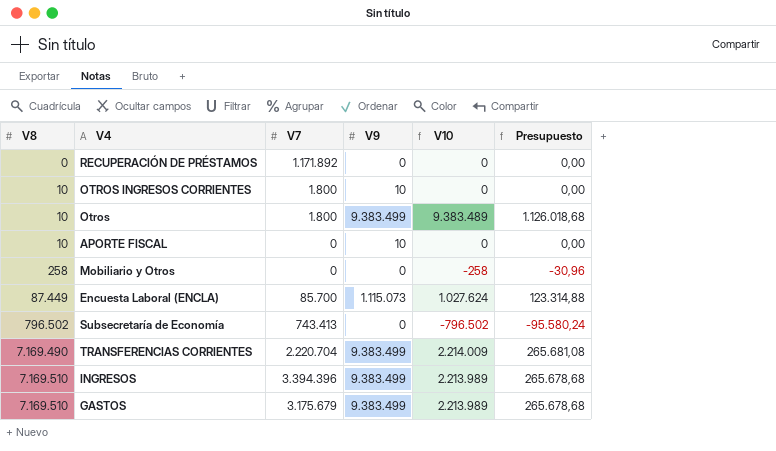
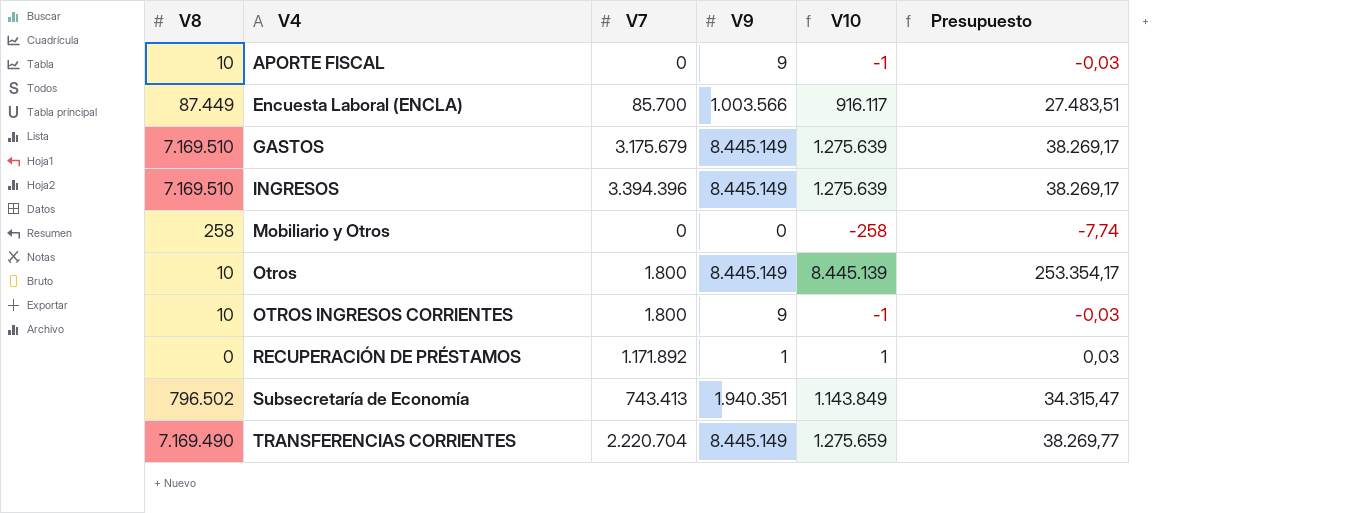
row order: V8 ascending -> V4 ascending
column Presupuesto | formula: [V10] * 0,12 -> [V10] * 0,03
APORTE FISCAL | V9: 10 -> 9
APORTE FISCAL | V10: 0 -> -1
Encuesta Laboral (ENCLA) | V9: 1.115.073 -> 1.003.566
Encuesta Laboral (ENCLA) | V10: 1.027.624 -> 916.117
GASTOS | V9: 9.383.499 -> 8.445.149
GASTOS | V10: 2.213.989 -> 1.275.639
INGRESOS | V9: 9.383.499 -> 8.445.149
INGRESOS | V10: 2.213.989 -> 1.275.639
Otros | V9: 9.383.499 -> 8.445.149
Otros | V10: 9.383.489 -> 8.445.139
OTROS INGRESOS CORRIENTES | V9: 10 -> 9
OTROS INGRESOS CORRIENTES | V10: 0 -> -1
RECUPERACIÓN DE PRÉSTAMOS | V9: 0 -> 1
RECUPERACIÓN DE PRÉSTAMOS | V10: 0 -> 1
Subsecretaría de Economía | V9: 0 -> 1.940.351
Subsecretaría de Economía | V10: -796.502 -> 1.143.849
TRANSFERENCIAS CORRIENTES | V9: 9.383.499 -> 8.445.149
TRANSFERENCIAS CORRIENTES | V10: 2.214.009 -> 1.275.659

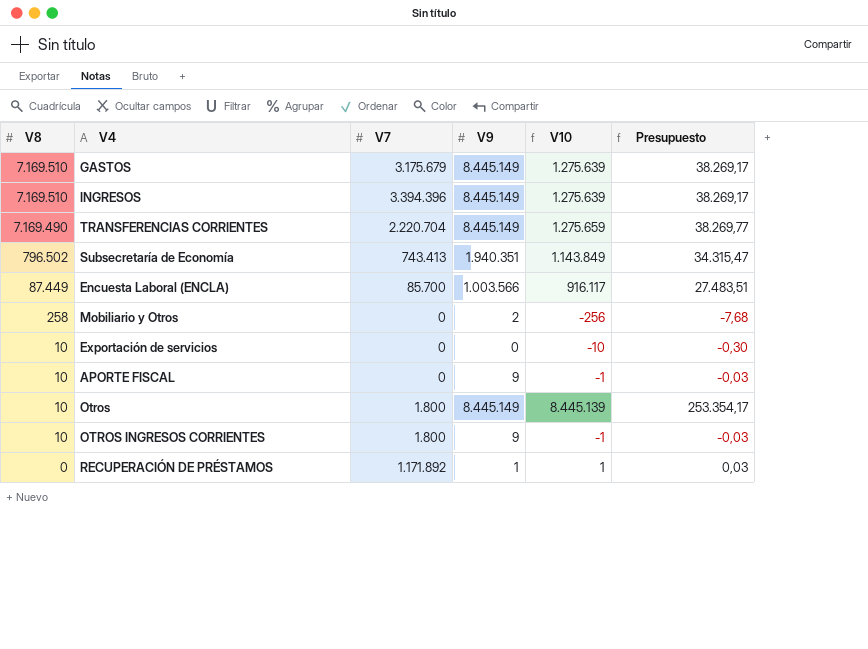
row order: V4 ascending -> V8 descending
Mobiliario y Otros | V9: 0 -> 2
Mobiliario y Otros | V10: -258 -> -256
Mobiliario y Otros | Presupuesto: -7,74 -> -7,68
row Exportación de servicios: none -> 10 | 0 | 0 | -10 | -0,30

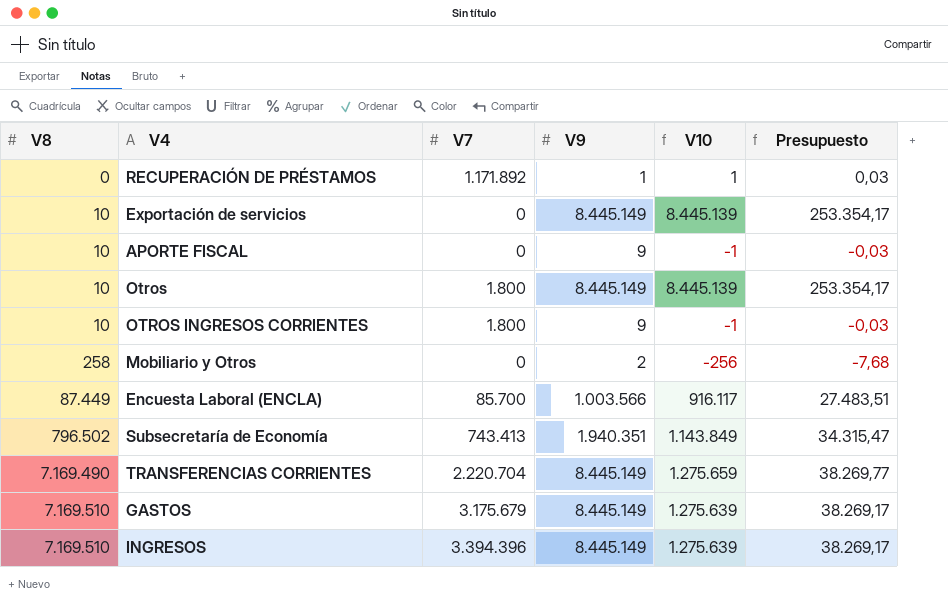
row order: V8 descending -> V8 ascending
Exportación de servicios | V9: 0 -> 8.445.149
Exportación de servicios | V10: -10 -> 8.445.139
Exportación de servicios | Presupuesto: -0,30 -> 253.354,17

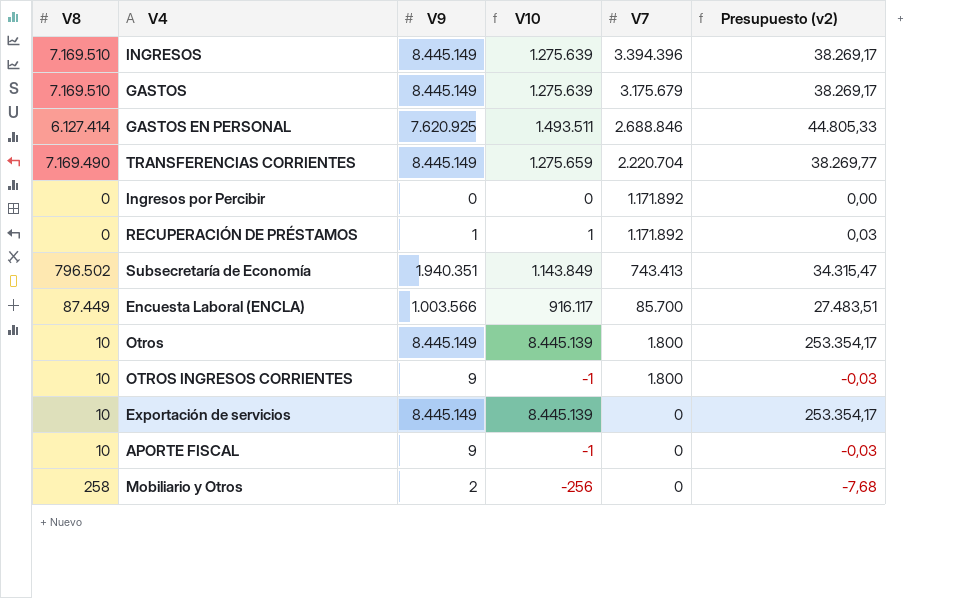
row order: V8 ascending -> V7 descending
column V7 | position: 3 -> 5
column name: Presupuesto -> Presupuesto (v2)
row GASTOS EN PERSONAL: none -> 6.127.414 | 7.620.925 | 1.493.511 | 2.688.846 | 44.805,33
row Ingresos por Percibir: none -> 0 | 0 | 0 | 1.171.892 | 0,00

